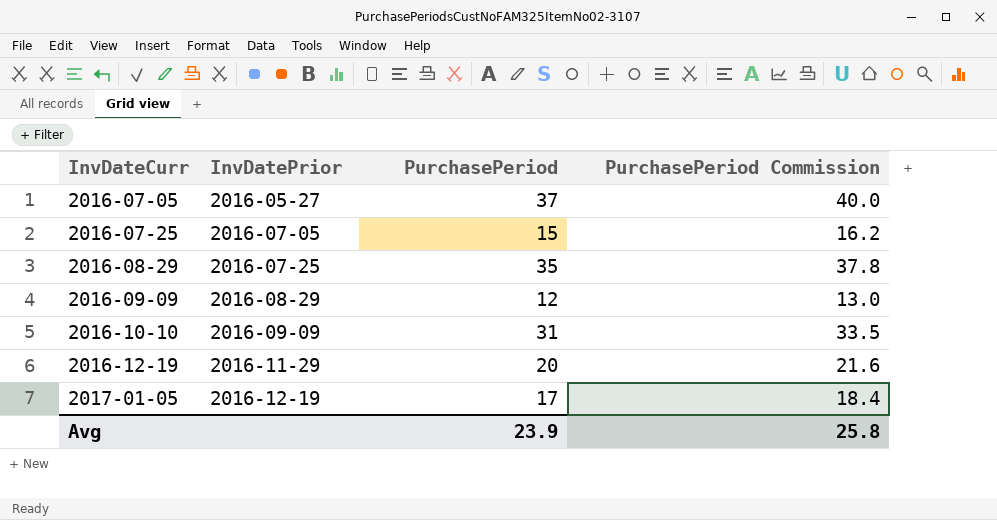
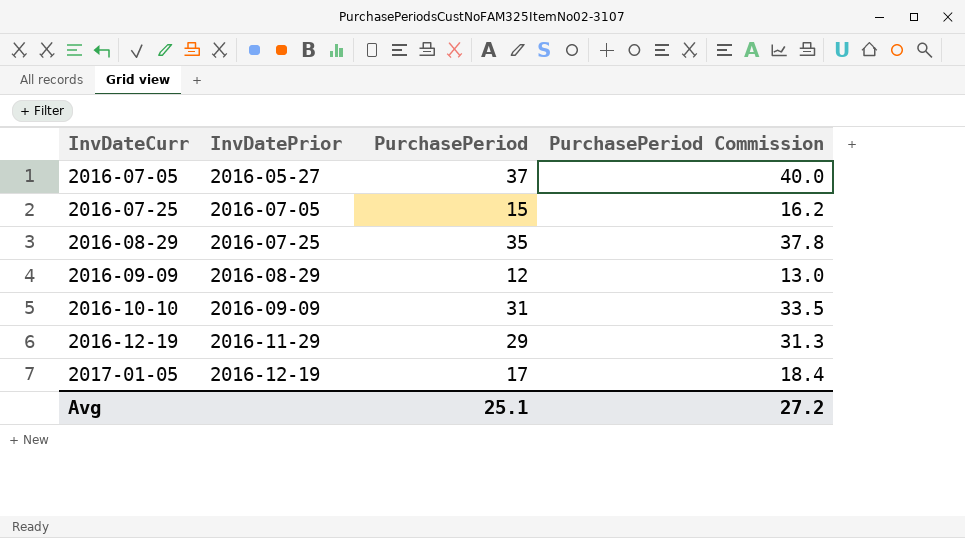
2016-12-19 | PurchasePeriod: 20 -> 29
2016-12-19 | PurchasePeriod Commission: 21.6 -> 31.3
Avg | PurchasePeriod: 23.9 -> 25.1
Avg | PurchasePeriod Commission: 25.8 -> 27.2

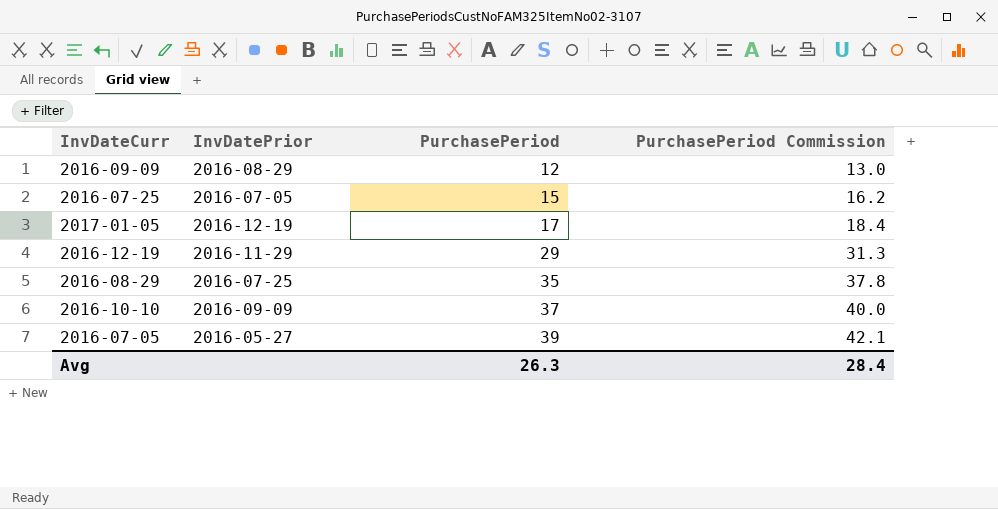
row order: InvDateCurr ascending -> PurchasePeriod ascending
2016-10-10 | PurchasePeriod: 31 -> 37
2016-10-10 | PurchasePeriod Commission: 33.5 -> 40.0
2016-07-05 | PurchasePeriod: 37 -> 39
2016-07-05 | PurchasePeriod Commission: 40.0 -> 42.1
Avg | PurchasePeriod: 25.1 -> 26.3
Avg | PurchasePeriod Commission: 27.2 -> 28.4

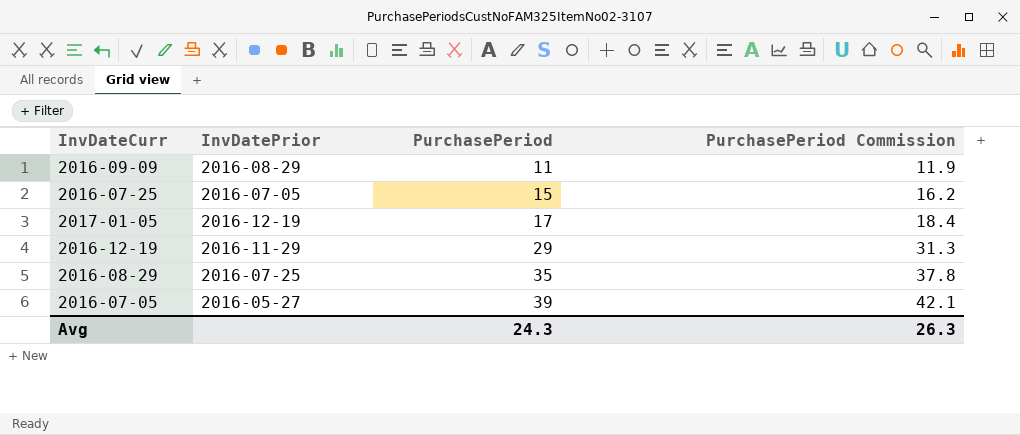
row 2016-10-10: 2016-09-09 | 37 | 40.0 -> none
2016-09-09 | PurchasePeriod: 12 -> 11
2016-09-09 | PurchasePeriod Commission: 13.0 -> 11.9
Avg | PurchasePeriod: 26.3 -> 24.3
Avg | PurchasePeriod Commission: 28.4 -> 26.3

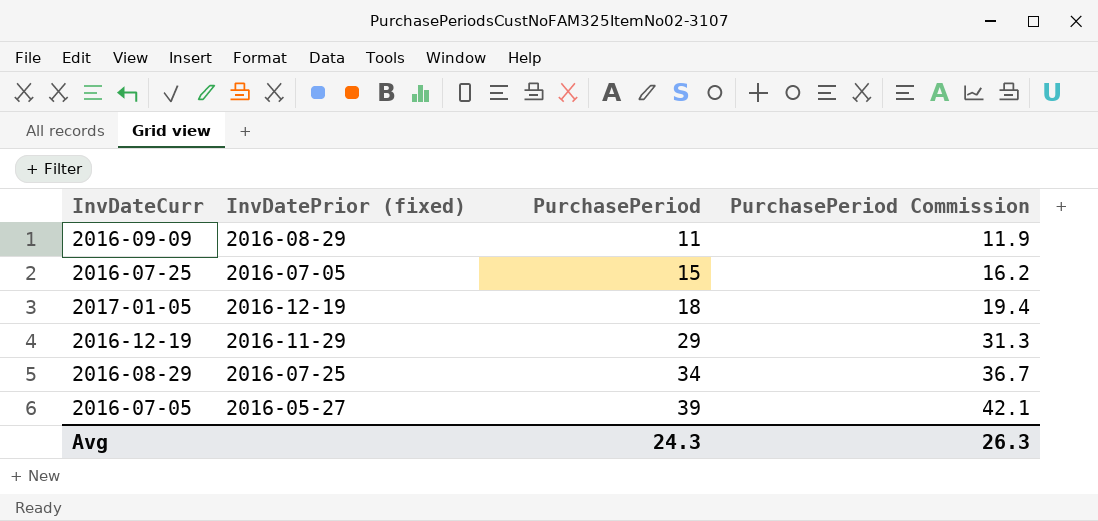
column name: InvDatePrior -> InvDatePrior (fixed)
2017-01-05 | PurchasePeriod: 17 -> 18
2017-01-05 | PurchasePeriod Commission: 18.4 -> 19.4
2016-08-29 | PurchasePeriod: 35 -> 34
2016-08-29 | PurchasePeriod Commission: 37.8 -> 36.7

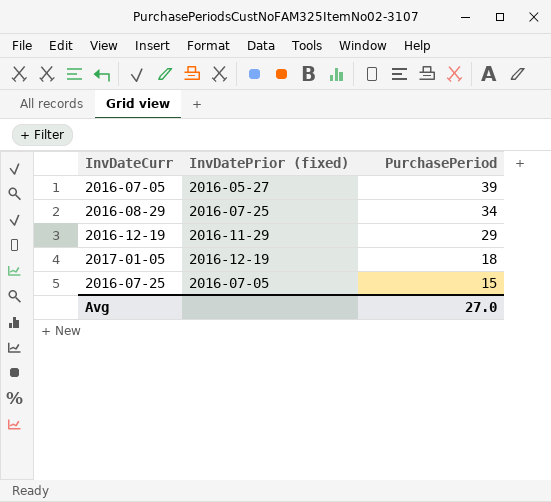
row order: PurchasePeriod ascending -> PurchasePeriod descending
column PurchasePeriod Commission | formula: [PurchasePeriod] * 1.08 -> none
row 2016-09-09: 2016-08-29 | 11 | 11.9 -> none
Avg | PurchasePeriod: 24.3 -> 27.0

